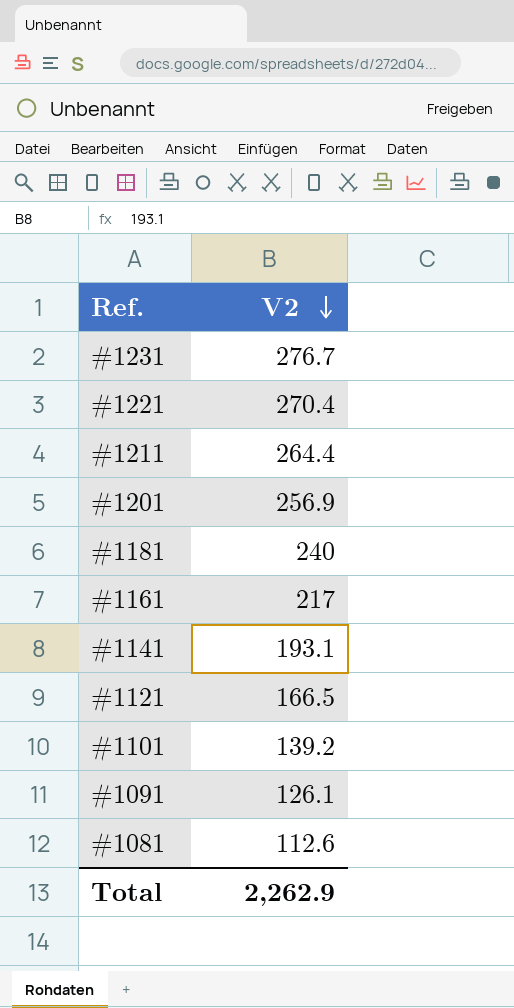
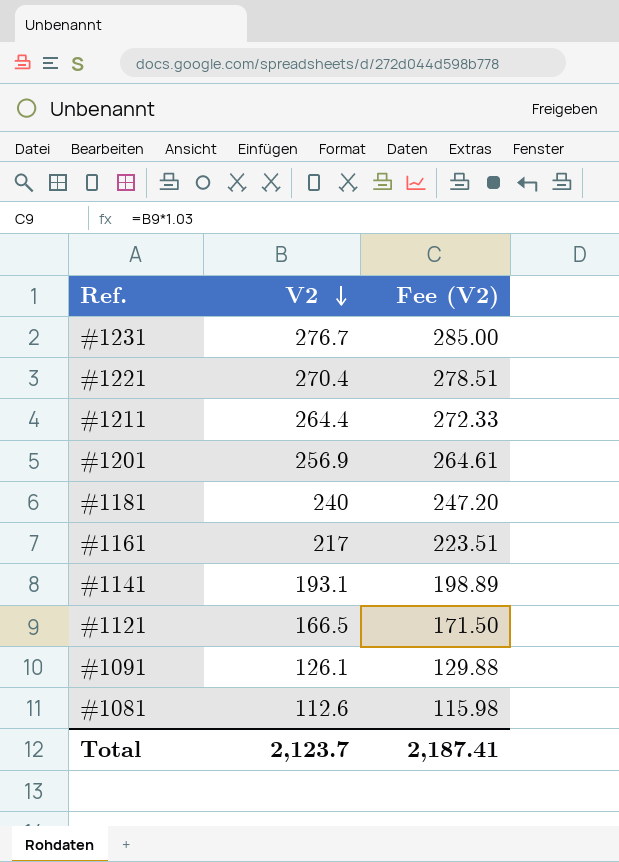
column Fee (V2) | formula: none -> [V2] * 1.03
row #1101: 139.2 -> none
Total | V2: 2,262.9 -> 2,123.7

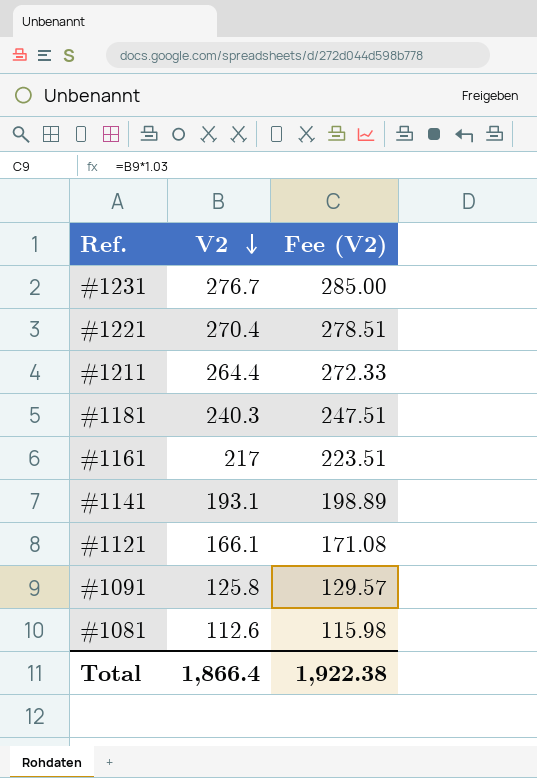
row #1201: 256.9 | 264.61 -> none
#1181 | V2: 240 -> 240.3
#1181 | Fee (V2): 247.20 -> 247.51
#1121 | V2: 166.5 -> 166.1
#1121 | Fee (V2): 171.50 -> 171.08
#1091 | V2: 126.1 -> 125.8
#1091 | Fee (V2): 129.88 -> 129.57
Total | V2: 2,123.7 -> 1,866.4
Total | Fee (V2): 2,187.41 -> 1,922.38

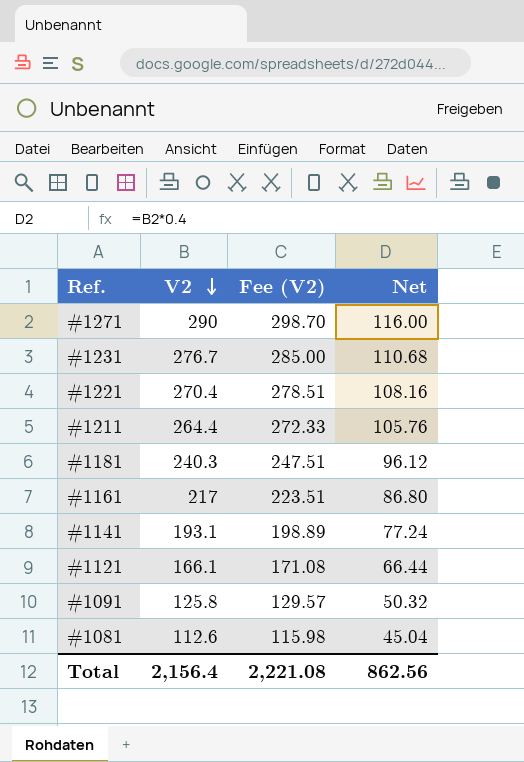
column Net | formula: none -> [V2] * 0.4
row #1271: none -> 290 | 298.70 | 116.00
Total | V2: 1,866.4 -> 2,156.4
Total | Fee (V2): 1,922.38 -> 2,221.08

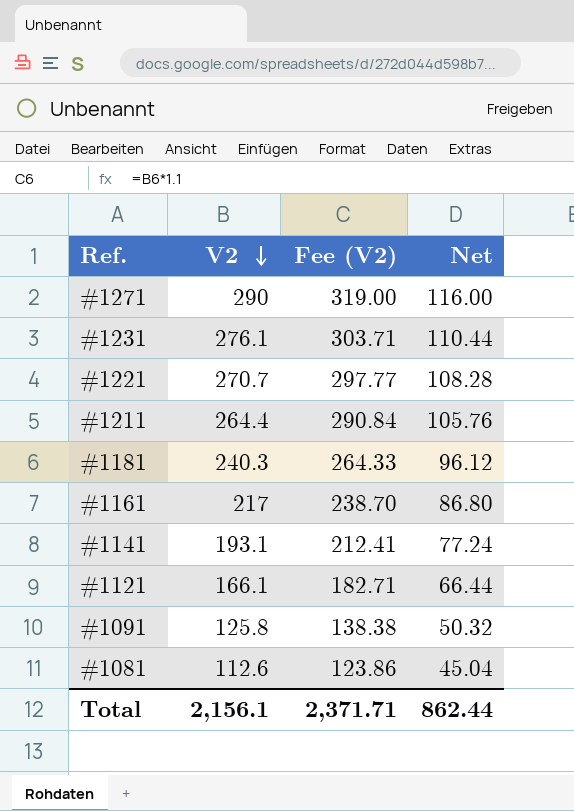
column Fee (V2) | formula: [V2] * 1.03 -> [V2] * 1.1
#1231 | V2: 276.7 -> 276.1
#1231 | Net: 110.68 -> 110.44
#1221 | V2: 270.4 -> 270.7
#1221 | Net: 108.16 -> 108.28
Total | V2: 2,156.4 -> 2,156.1
Total | Fee (V2): 2,221.08 -> 2,371.71
Total | Net: 862.56 -> 862.44

